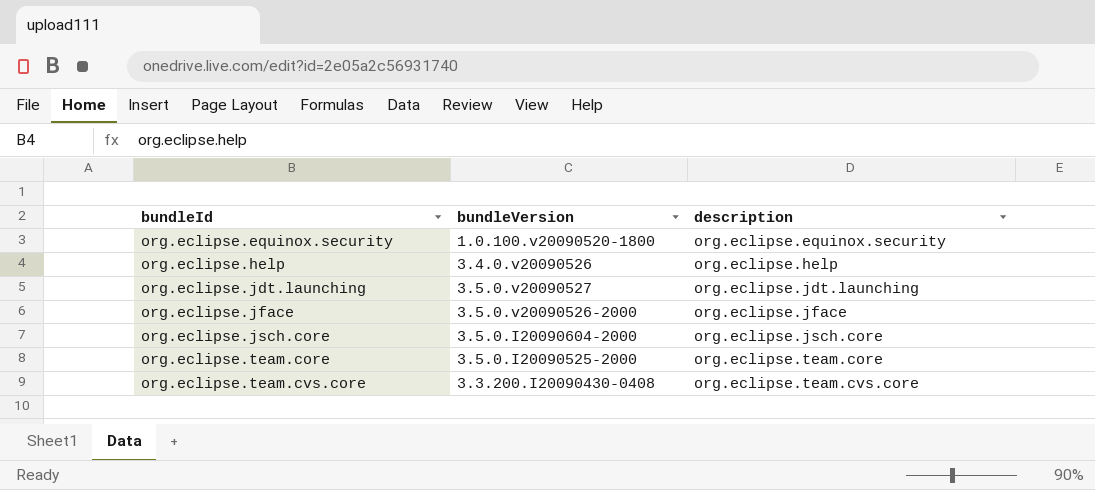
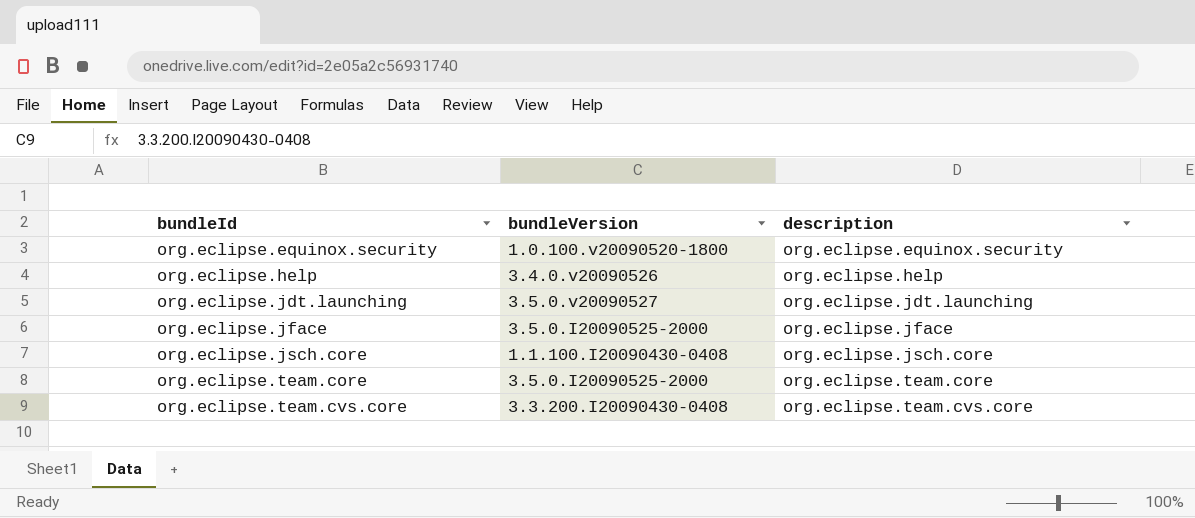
org.eclipse.jface | bundleVersion: 3.5.0.v20090526-2000 -> 3.5.0.I20090525-2000
org.eclipse.jsch.core | bundleVersion: 3.5.0.I20090604-2000 -> 1.1.100.I20090430-0408

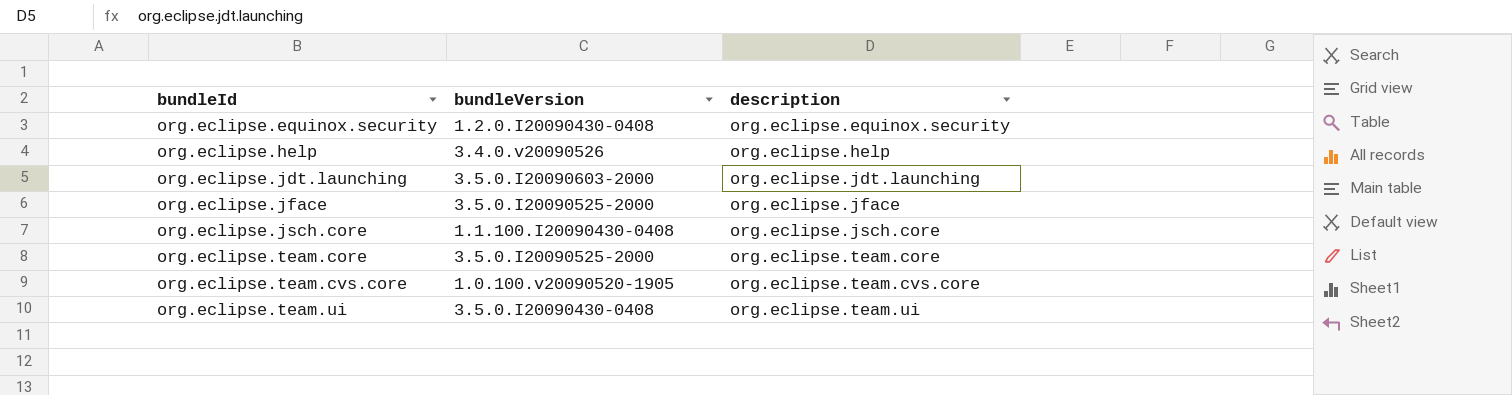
org.eclipse.equinox.security | bundleVersion: 1.0.100.v20090520-1800 -> 1.2.0.I20090430-0408
org.eclipse.jdt.launching | bundleVersion: 3.5.0.v20090527 -> 3.5.0.I20090603-2000
org.eclipse.team.cvs.core | bundleVersion: 3.3.200.I20090430-0408 -> 1.0.100.v20090520-1905
row org.eclipse.team.ui: none -> 3.5.0.I20090430-0408 | org.eclipse.team.ui

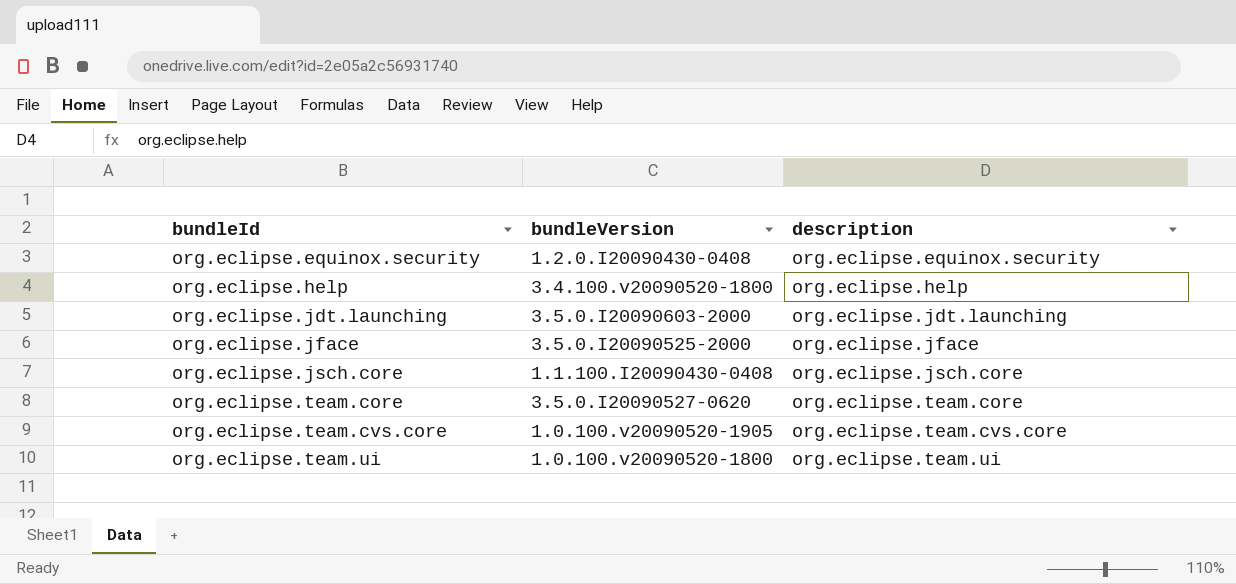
org.eclipse.help | bundleVersion: 3.4.0.v20090526 -> 3.4.100.v20090520-1800
org.eclipse.team.core | bundleVersion: 3.5.0.I20090525-2000 -> 3.5.0.I20090527-0620
org.eclipse.team.ui | bundleVersion: 3.5.0.I20090430-0408 -> 1.0.100.v20090520-1800

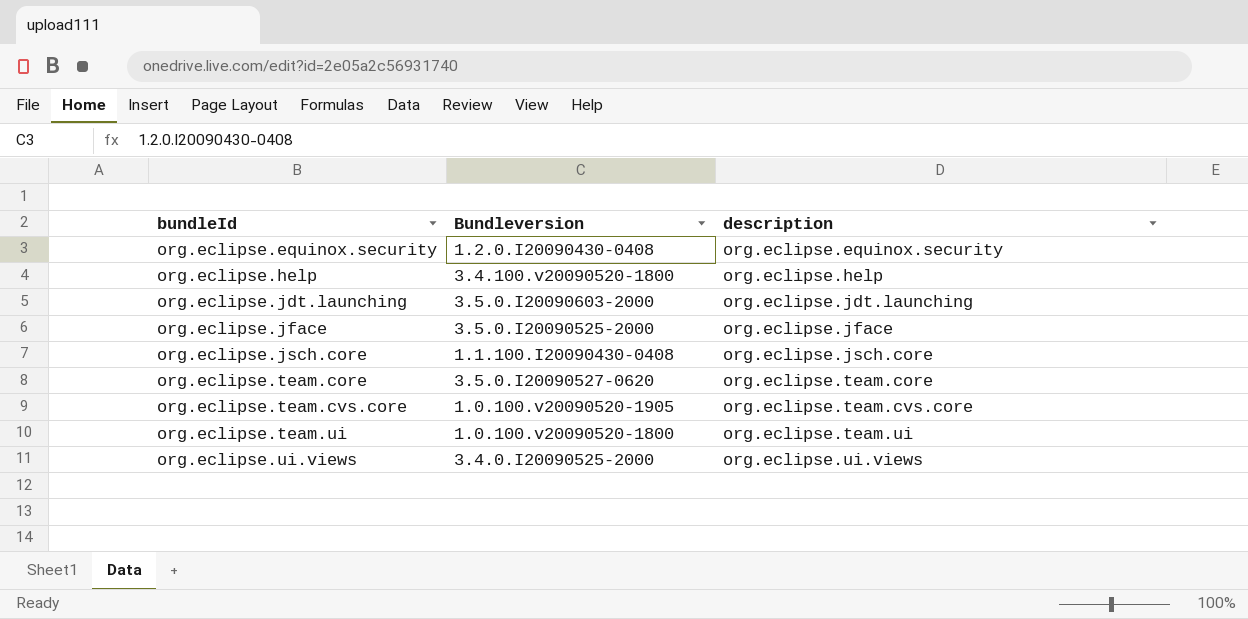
column name: bundleVersion -> Bundleversion
row org.eclipse.ui.views: none -> 3.4.0.I20090525-2000 | org.eclipse.ui.views

